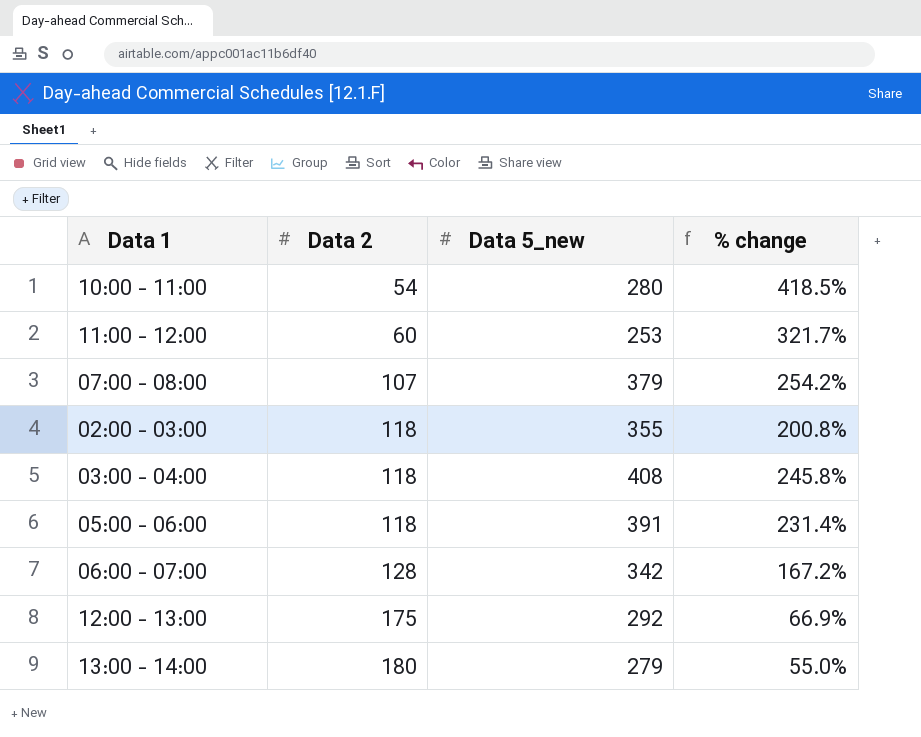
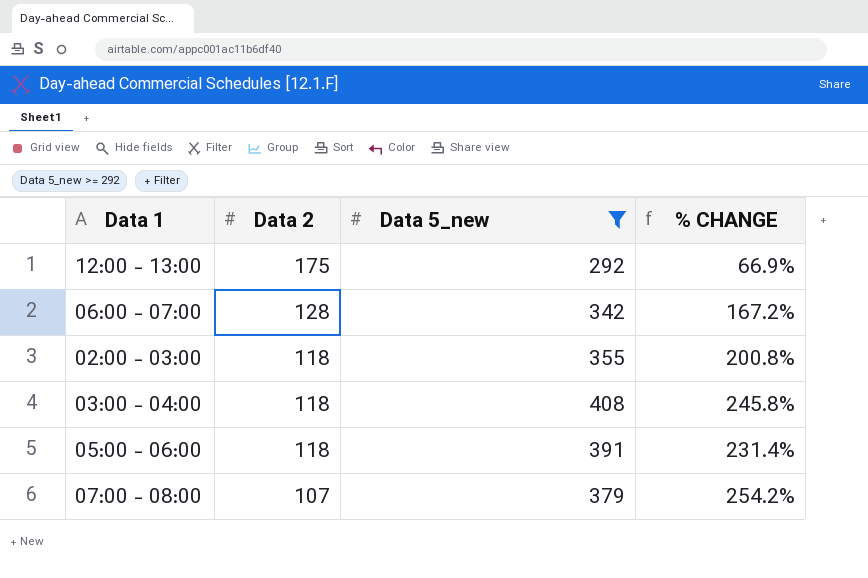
filter: none -> Data 5_new >= 292
row order: Data 2 ascending -> Data 2 descending
column name: % change -> % CHANGE

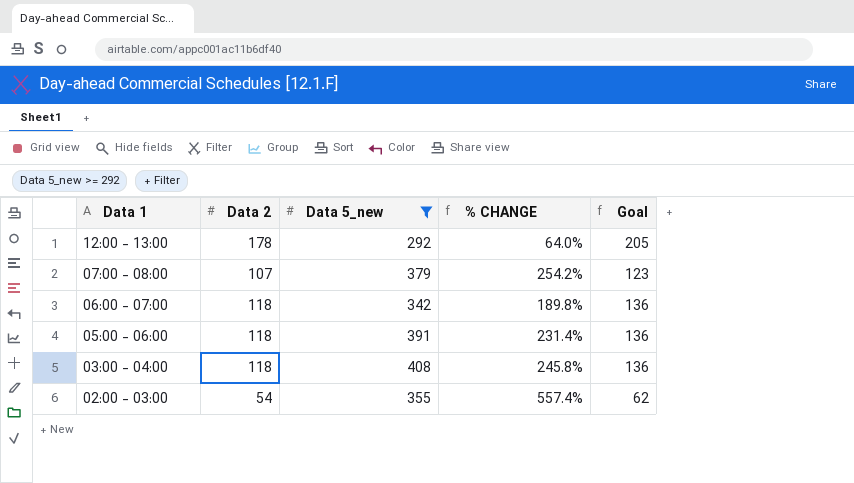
row order: Data 2 descending -> Data 1 descending
column Goal | formula: none -> [Data 2] * 1.15
12:00 - 13:00 | Data 2: 175 -> 178
12:00 - 13:00 | % CHANGE: 66.9% -> 64.0%
06:00 - 07:00 | Data 2: 128 -> 118
06:00 - 07:00 | % CHANGE: 167.2% -> 189.8%
02:00 - 03:00 | Data 2: 118 -> 54
02:00 - 03:00 | % CHANGE: 200.8% -> 557.4%

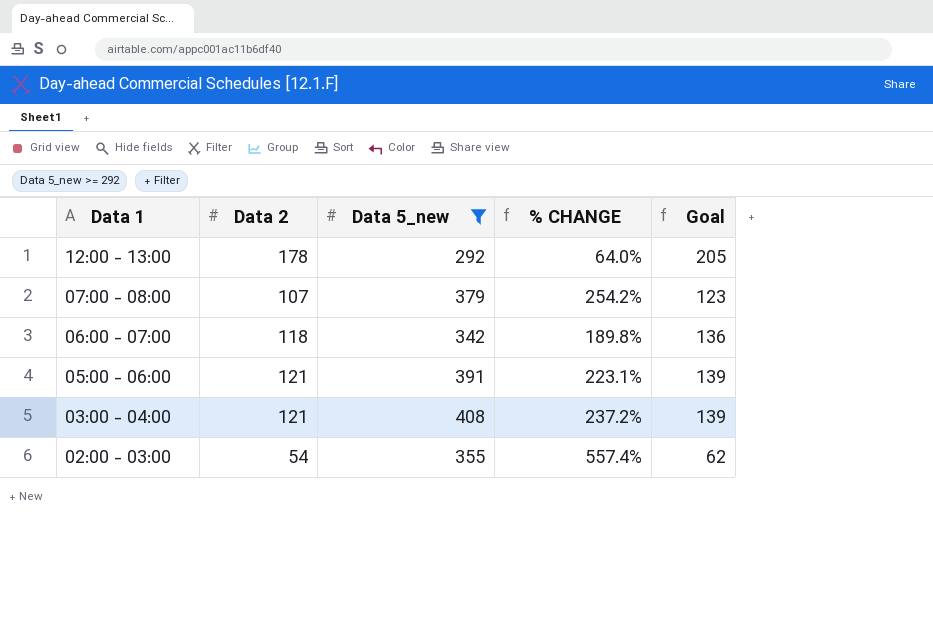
05:00 - 06:00 | Data 2: 118 -> 121
05:00 - 06:00 | % CHANGE: 231.4% -> 223.1%
05:00 - 06:00 | Goal: 136 -> 139
03:00 - 04:00 | Data 2: 118 -> 121
03:00 - 04:00 | % CHANGE: 245.8% -> 237.2%
03:00 - 04:00 | Goal: 136 -> 139

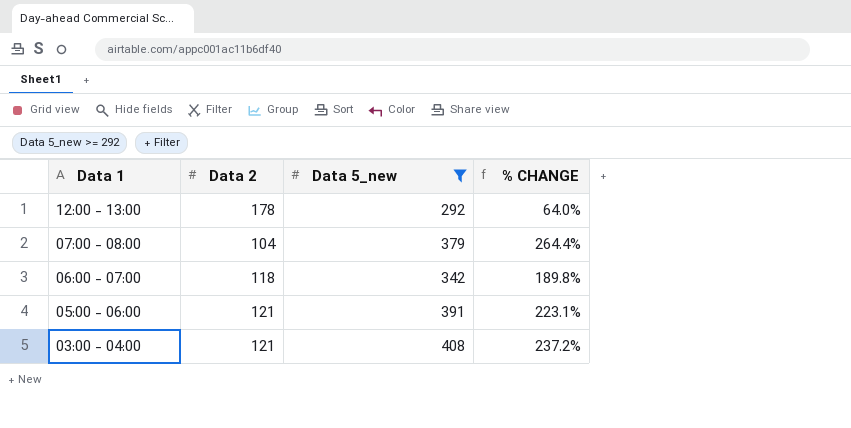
column Goal | formula: [Data 2] * 1.15 -> none
row 02:00 - 03:00: 54 | 355 | 557.4% | 62 -> none
07:00 - 08:00 | Data 2: 107 -> 104
07:00 - 08:00 | % CHANGE: 254.2% -> 264.4%

